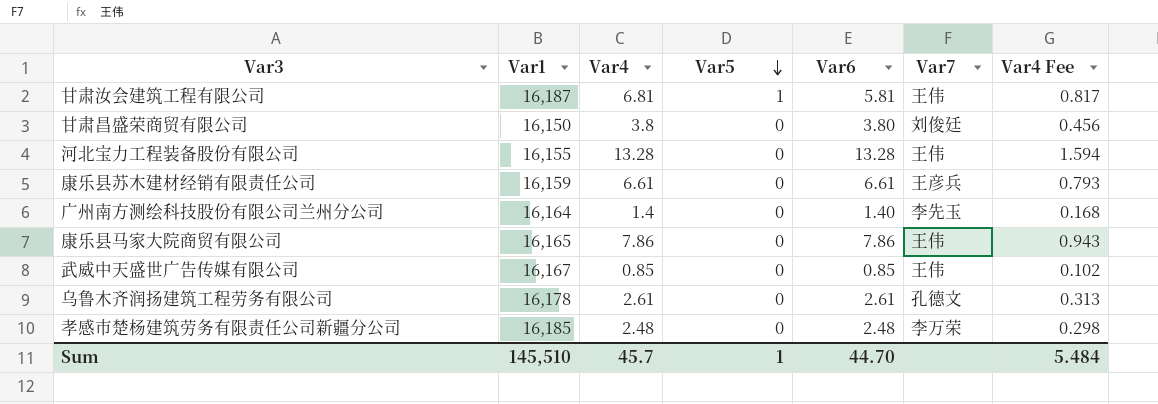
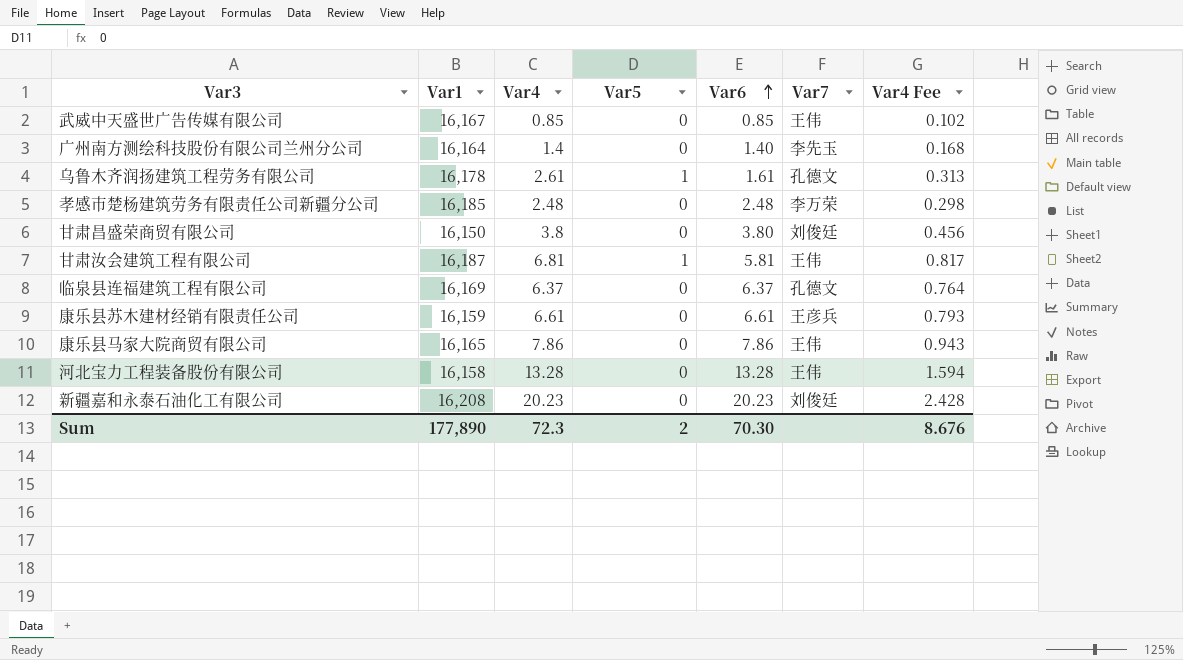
row order: Var5 descending -> Var6 ascending
乌鲁木齐润扬建筑工程劳务有限公司 | Var5: 0 -> 1
乌鲁木齐润扬建筑工程劳务有限公司 | Var6: 2.61 -> 1.61
row 临泉县连福建筑工程有限公司: none -> 16,169 | 6.37 | 0 | 6.37 | 孔德文 | 0.764
河北宝力工程装备股份有限公司 | Var1: 16,155 -> 16,158
row 新疆嘉和永泰石油化工有限公司: none -> 16,208 | 20.23 | 0 | 20.23 | 刘俊廷 | 2.428
Sum | Var1: 145,510 -> 177,890
Sum | Var4: 45.7 -> 72.3
Sum | Var5: 1 -> 2
Sum | Var6: 44.70 -> 70.30
Sum | Var4 Fee: 5.484 -> 8.676

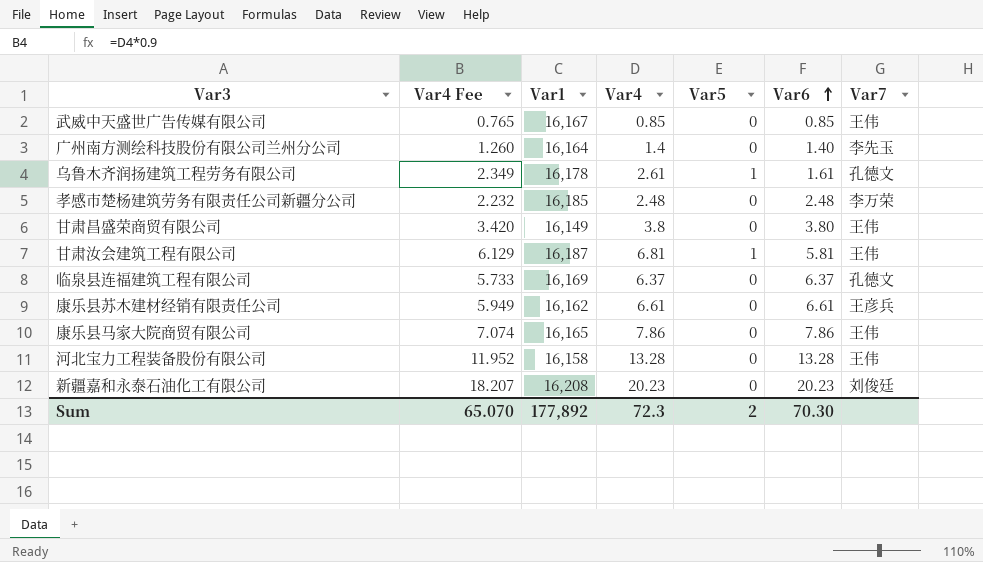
column Var4 Fee | formula: [Var4] * 0.12 -> [Var4] * 0.9
column Var4 Fee | position: 7 -> 2
甘肃昌盛荣商贸有限公司 | Var1: 16,150 -> 16,149
甘肃昌盛荣商贸有限公司 | Var7: 刘俊廷 -> 王伟
康乐县苏木建材经销有限责任公司 | Var1: 16,159 -> 16,162
Sum | Var4 Fee: 8.676 -> 65.070
Sum | Var1: 177,890 -> 177,892

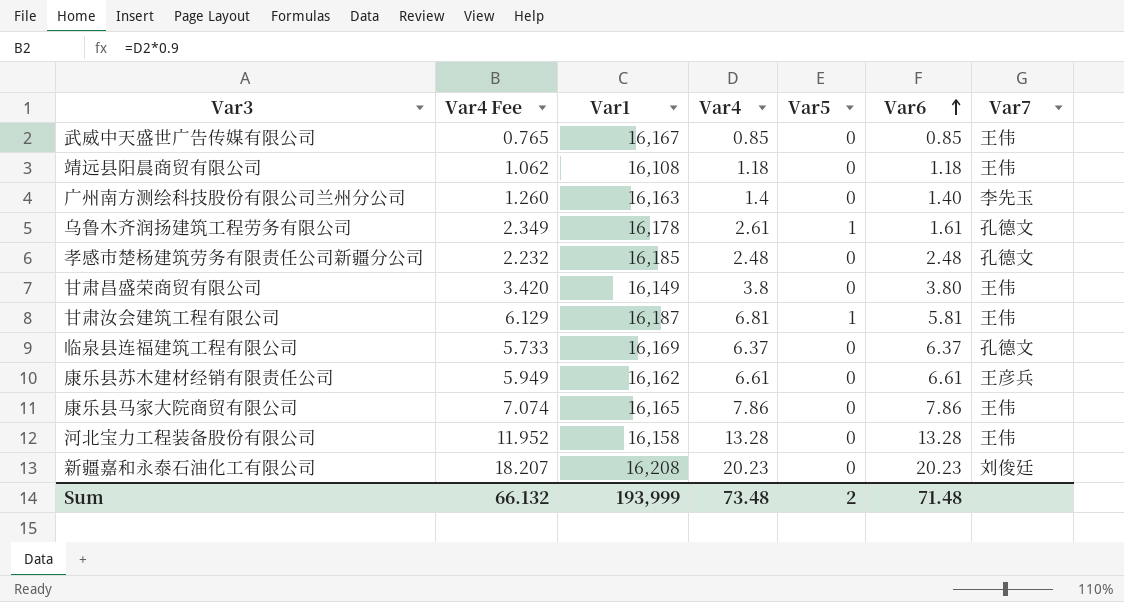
row 靖远县阳晨商贸有限公司: none -> 1.062 | 16,108 | 1.18 | 0 | 1.18 | 王伟
广州南方测绘科技股份有限公司兰州分公司 | Var1: 16,164 -> 16,163
孝感市楚杨建筑劳务有限责任公司新疆分公司 | Var7: 李万荣 -> 孔德文
Sum | Var4 Fee: 65.070 -> 66.132
Sum | Var1: 177,892 -> 193,999
Sum | Var4: 72.3 -> 73.48
Sum | Var6: 70.30 -> 71.48

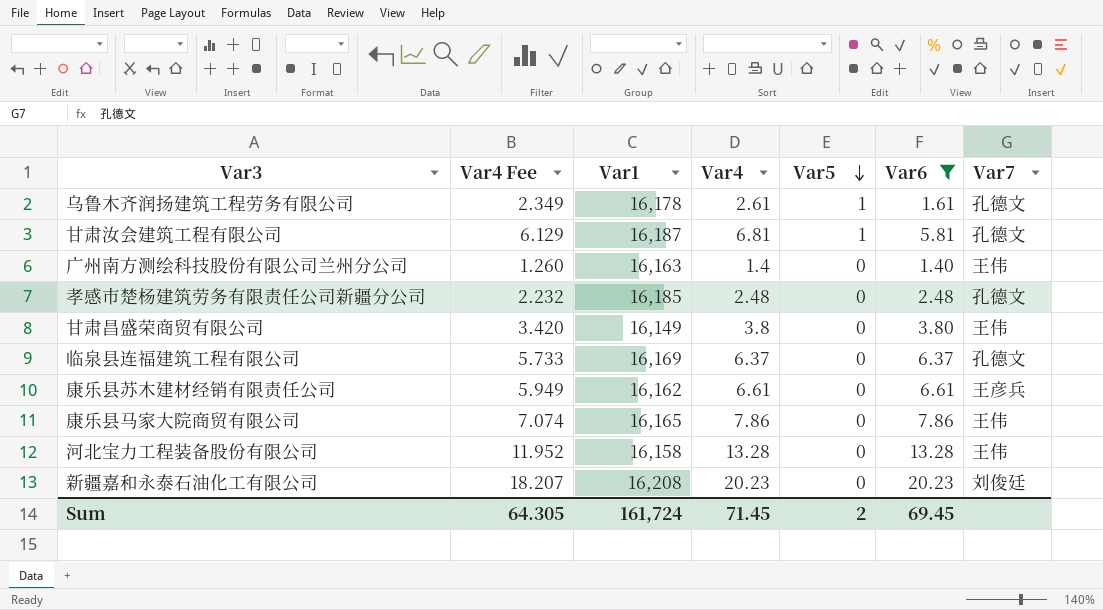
filter: none -> Var6 >= 1.40
row order: Var6 ascending -> Var5 descending
甘肃汝会建筑工程有限公司 | Var7: 王伟 -> 孔德文
广州南方测绘科技股份有限公司兰州分公司 | Var7: 李先玉 -> 王伟
Sum | Var4 Fee: 66.132 -> 64.305
Sum | Var1: 193,999 -> 161,724
Sum | Var4: 73.48 -> 71.45
Sum | Var6: 71.48 -> 69.45

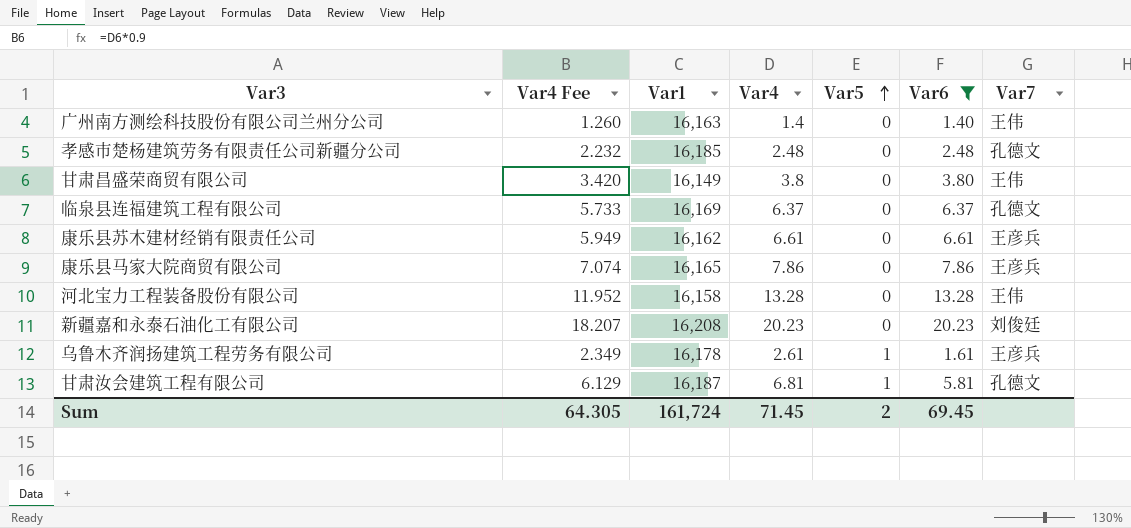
row order: Var5 descending -> Var5 ascending
康乐县马家大院商贸有限公司 | Var7: 王伟 -> 王彦兵
乌鲁木齐润扬建筑工程劳务有限公司 | Var7: 孔德文 -> 王彦兵

